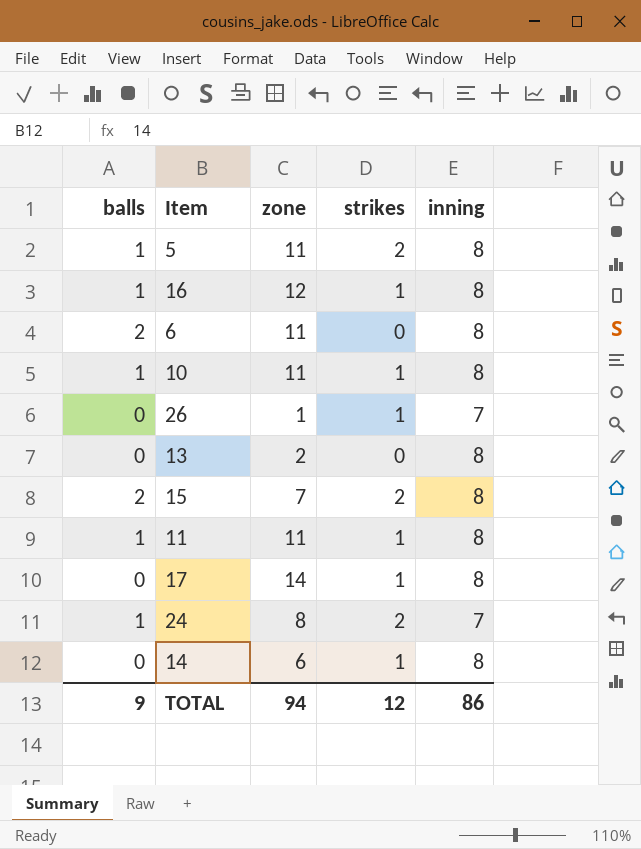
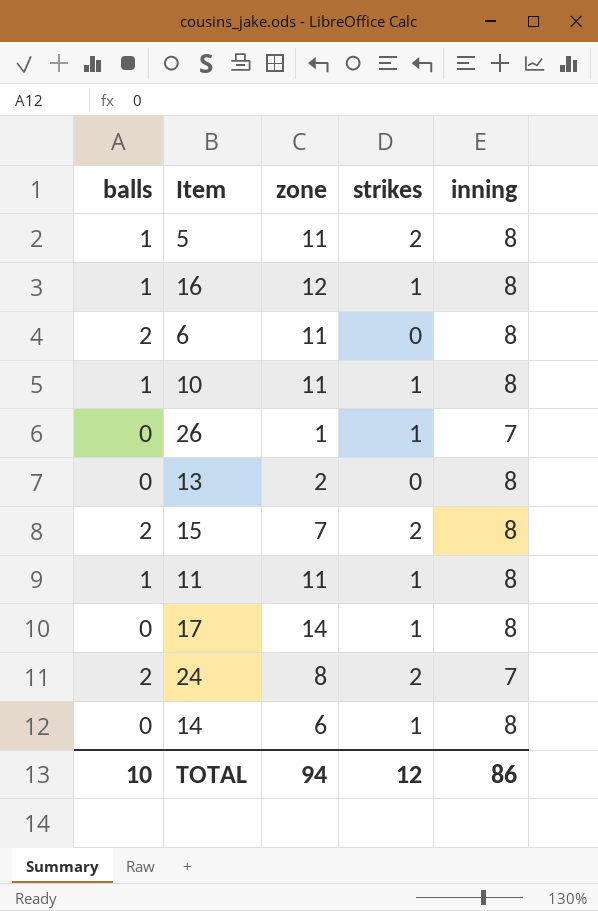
24 | balls: 1 -> 2
TOTAL | balls: 9 -> 10

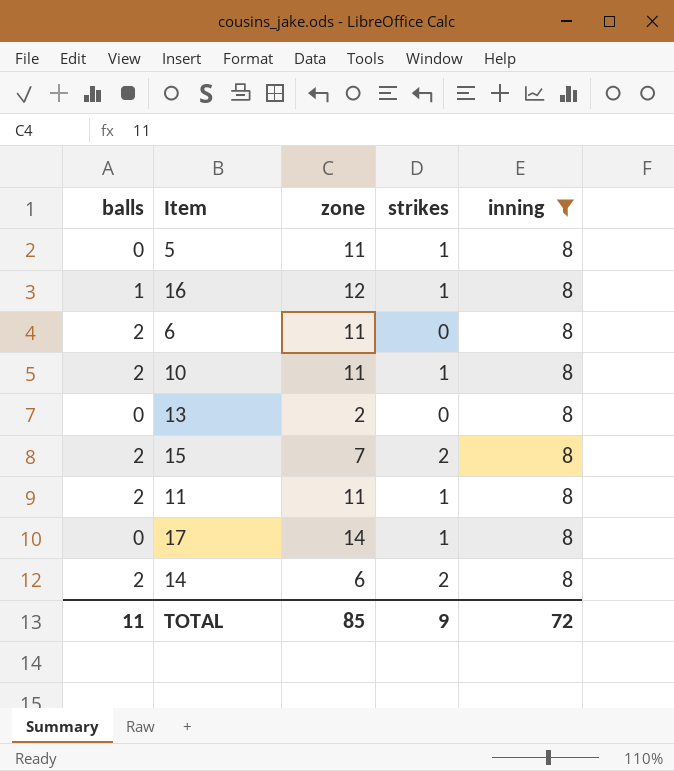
filter: none -> inning = 8
5 | balls: 1 -> 0
5 | strikes: 2 -> 1
10 | balls: 1 -> 2
11 | balls: 1 -> 2
14 | balls: 0 -> 2
14 | strikes: 1 -> 2
TOTAL | balls: 10 -> 11
TOTAL | zone: 94 -> 85
TOTAL | strikes: 12 -> 9
TOTAL | inning: 86 -> 72

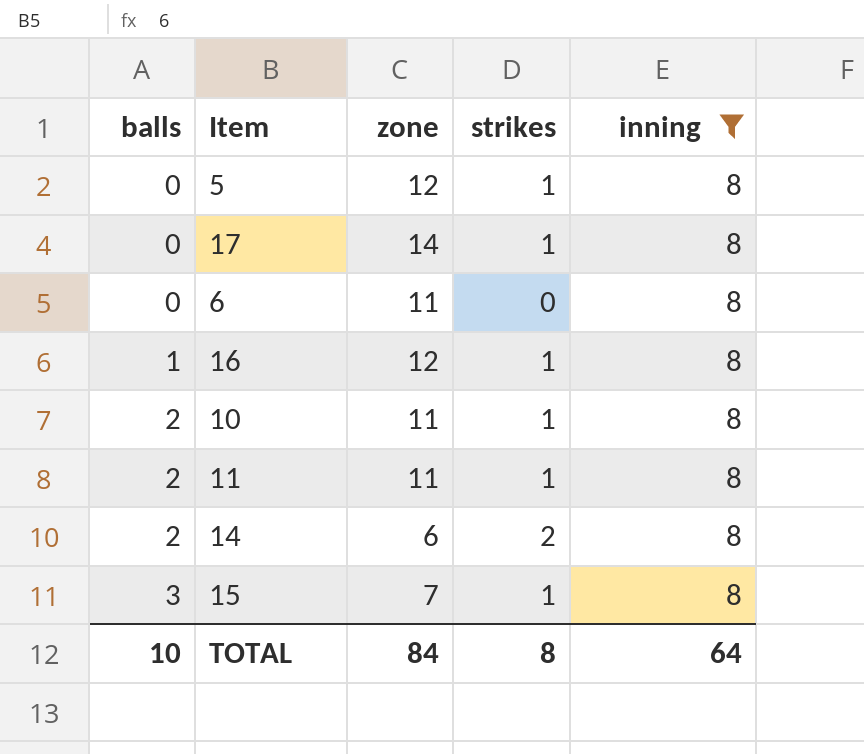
row order: none -> balls ascending
row 13: 0 | 2 | 0 | 8 -> none
5 | zone: 11 -> 12
6 | balls: 2 -> 0
15 | balls: 2 -> 3
15 | strikes: 2 -> 1
TOTAL | balls: 11 -> 10
TOTAL | zone: 85 -> 84
TOTAL | strikes: 9 -> 8
TOTAL | inning: 72 -> 64

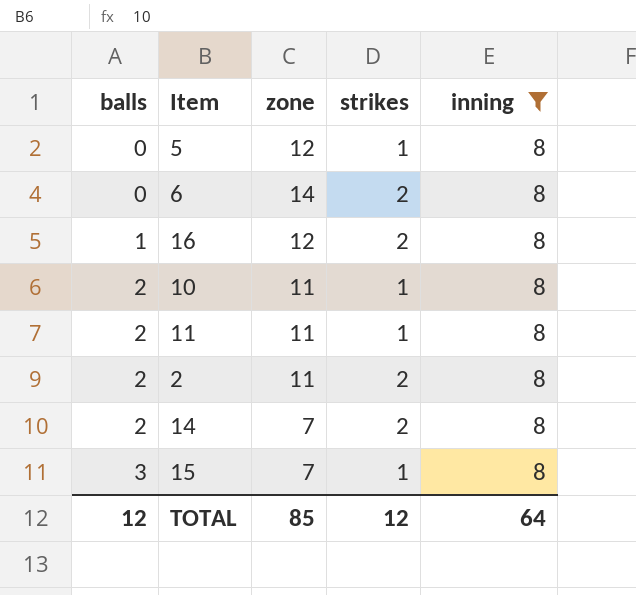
row 17: 0 | 14 | 1 | 8 -> none
6 | zone: 11 -> 14
6 | strikes: 0 -> 2
16 | strikes: 1 -> 2
row 2: none -> 2 | 11 | 2 | 8
14 | zone: 6 -> 7
TOTAL | balls: 10 -> 12
TOTAL | zone: 84 -> 85
TOTAL | strikes: 8 -> 12

